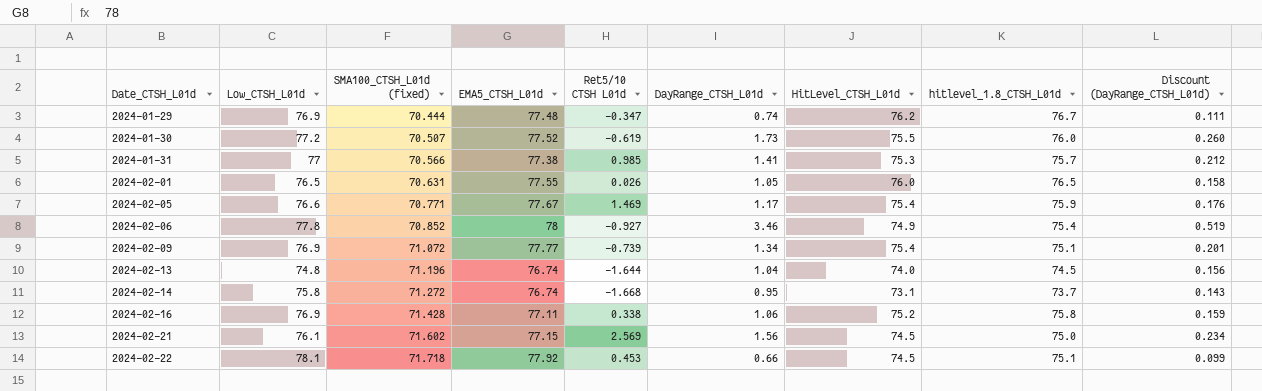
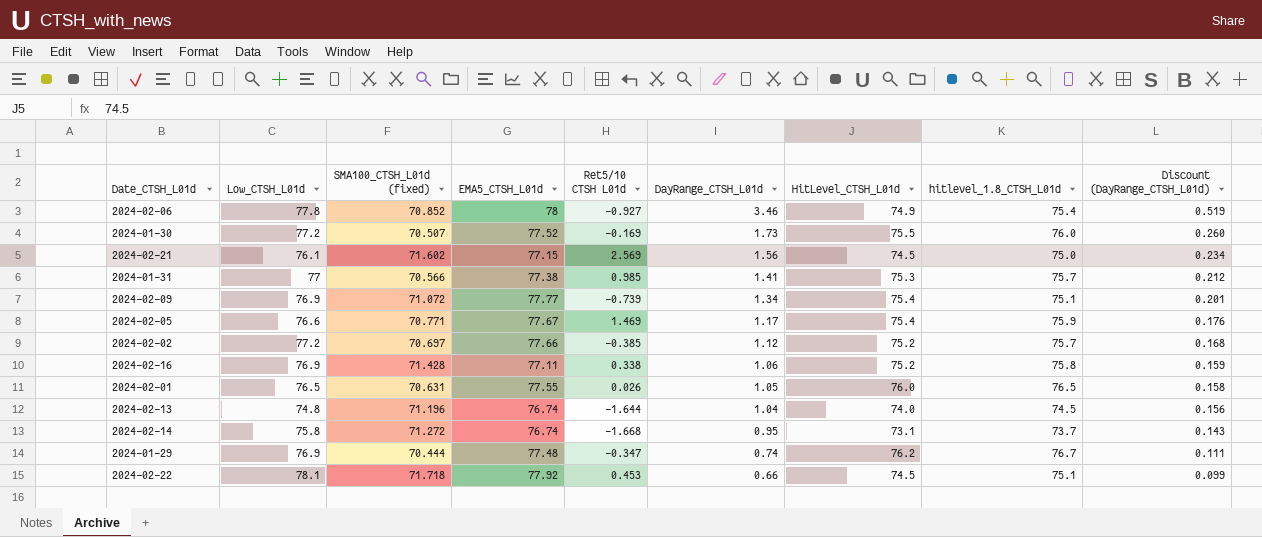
row order: Date_CTSH_L01d ascending -> DayRange_CTSH_L01d descending
2024-01-30 | Ret5/10 CTSH L01d: -0.619 -> -0.169
row 2024-02-02: none -> 77.2 | 70.697 | 77.66 | -0.385 | 1.12 | 75.2 | 75.7 | 0.168

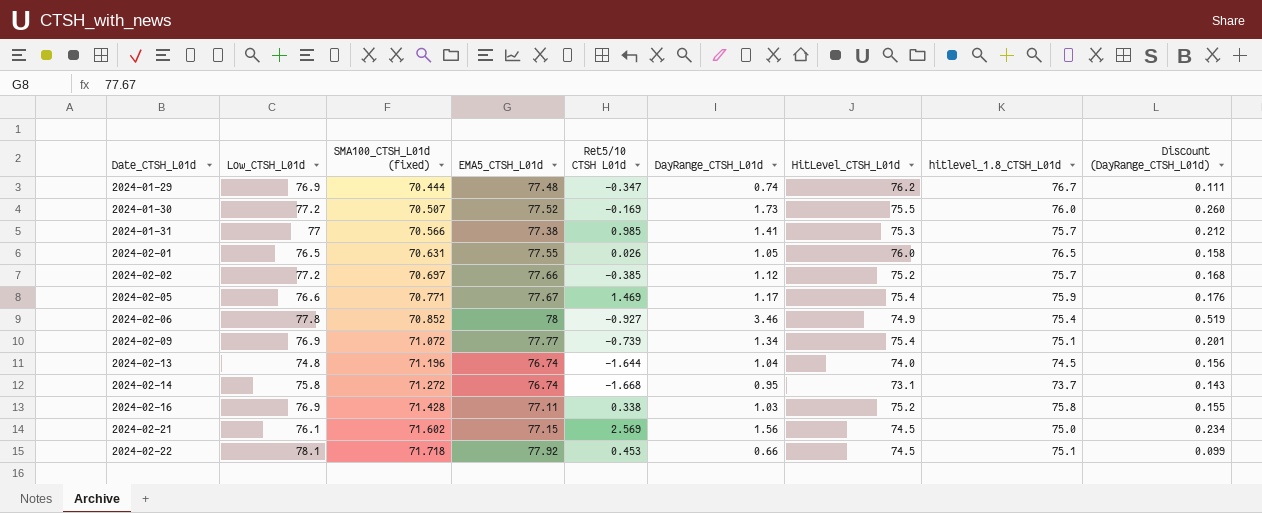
row order: DayRange_CTSH_L01d descending -> Date_CTSH_L01d ascending
2024-02-16 | DayRange_CTSH_L01d: 1.06 -> 1.03
2024-02-16 | Discount (DayRange_CTSH_L01d): 0.159 -> 0.155

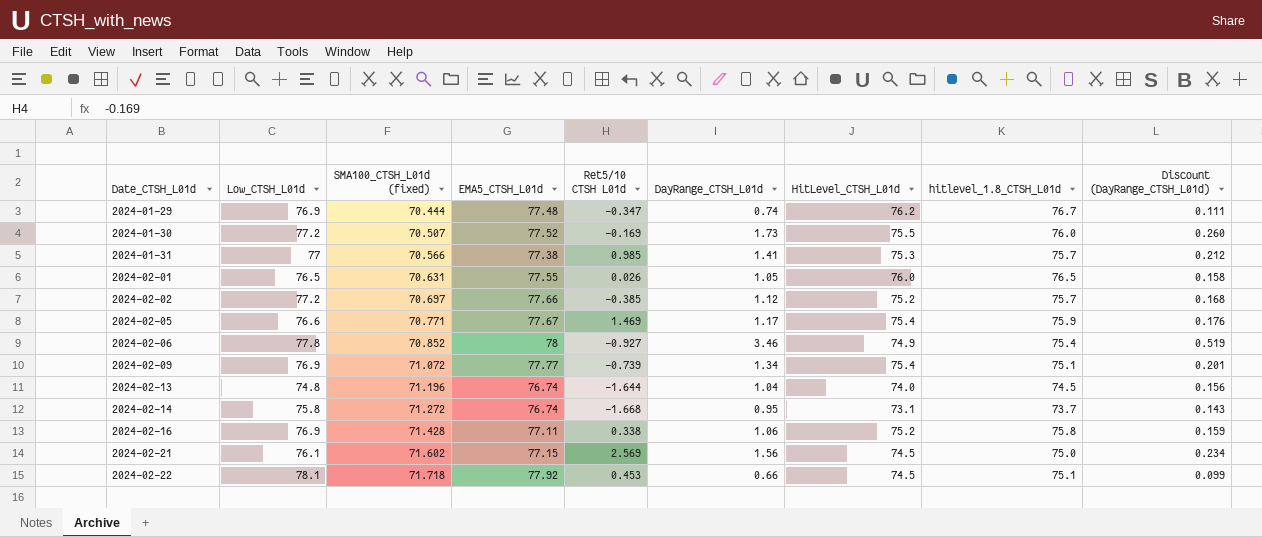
2024-02-16 | DayRange_CTSH_L01d: 1.03 -> 1.06
2024-02-16 | Discount (DayRange_CTSH_L01d): 0.155 -> 0.159

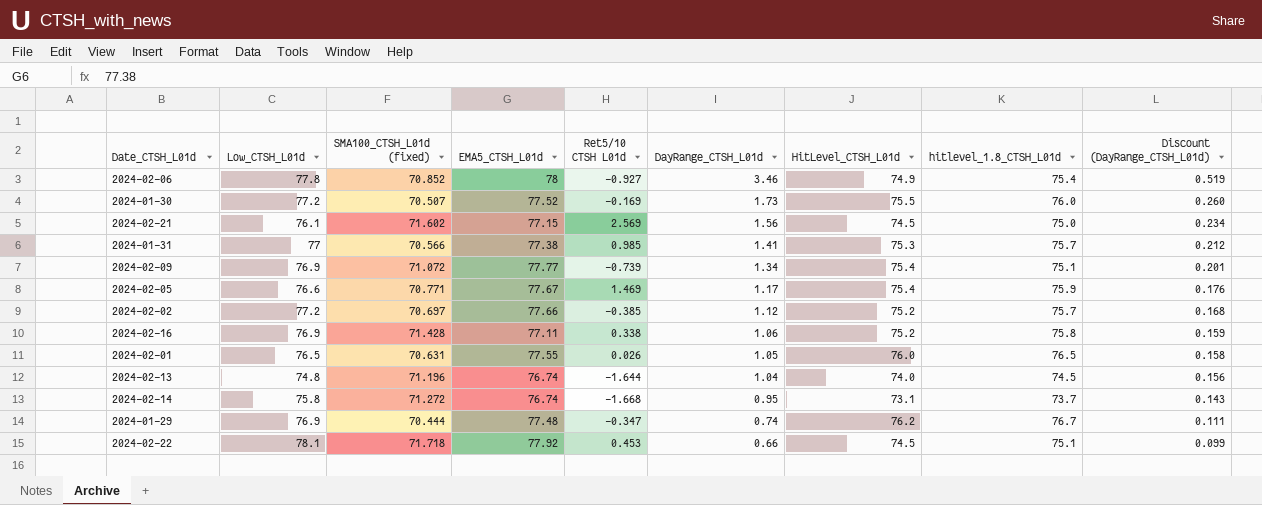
row order: Date_CTSH_L01d ascending -> DayRange_CTSH_L01d descending

